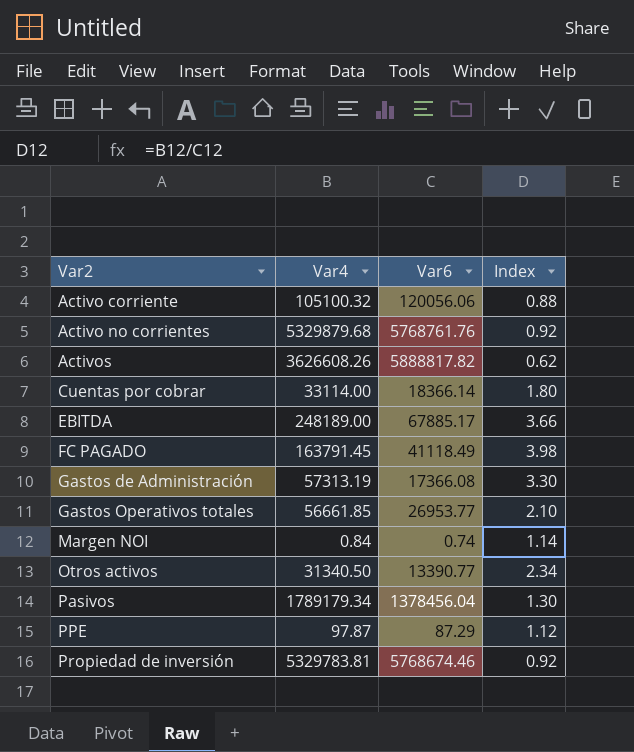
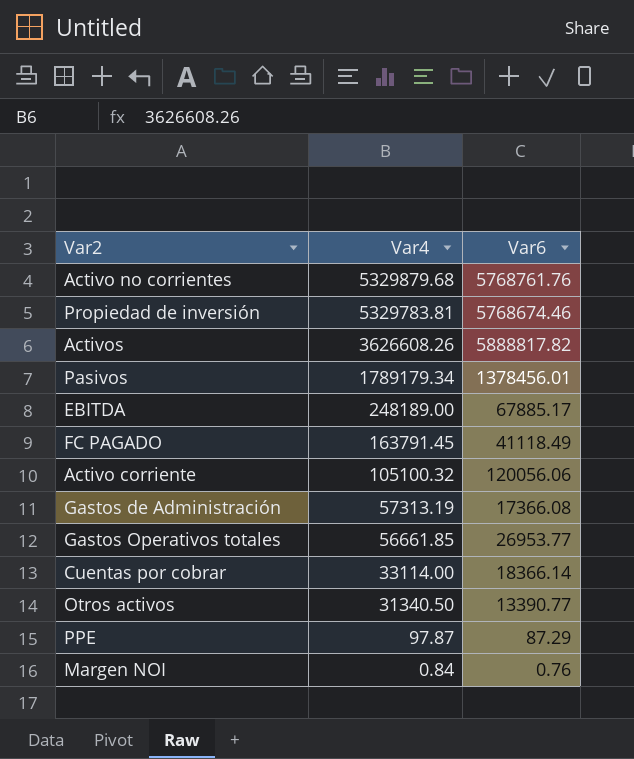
row order: Var2 ascending -> Var4 descending
column Index | formula: [Var4] / [Var6] -> none
Pasivos | Var6: 1378456.04 -> 1378456.01
Margen NOI | Var6: 0.74 -> 0.76

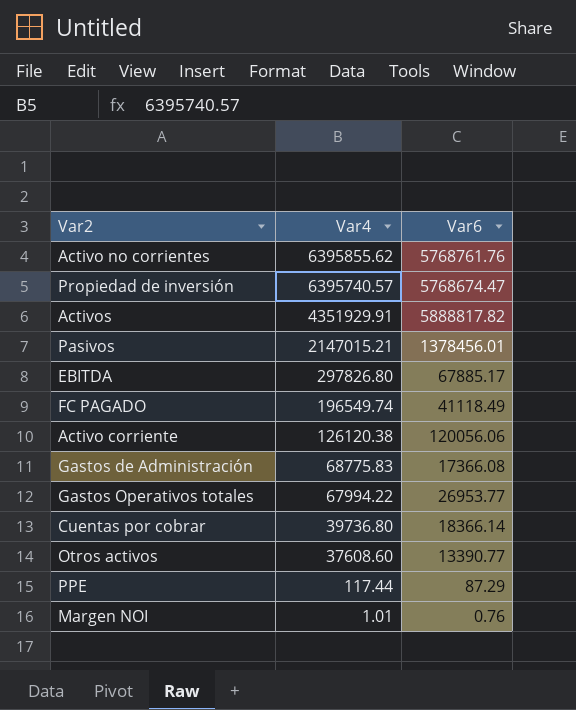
Activo no corrientes | Var4: 5329879.68 -> 6395855.62
Propiedad de inversión | Var4: 5329783.81 -> 6395740.57
Propiedad de inversión | Var6: 5768674.46 -> 5768674.47
Activos | Var4: 3626608.26 -> 4351929.91
Pasivos | Var4: 1789179.34 -> 2147015.21
EBITDA | Var4: 248189.00 -> 297826.80
FC PAGADO | Var4: 163791.45 -> 196549.74
Activo corriente | Var4: 105100.32 -> 126120.38
Gastos de Administración | Var4: 57313.19 -> 68775.83
Gastos Operativos totales | Var4: 56661.85 -> 67994.22
Cuentas por cobrar | Var4: 33114.00 -> 39736.80
Otros activos | Var4: 31340.50 -> 37608.60
PPE | Var4: 97.87 -> 117.44
Margen NOI | Var4: 0.84 -> 1.01

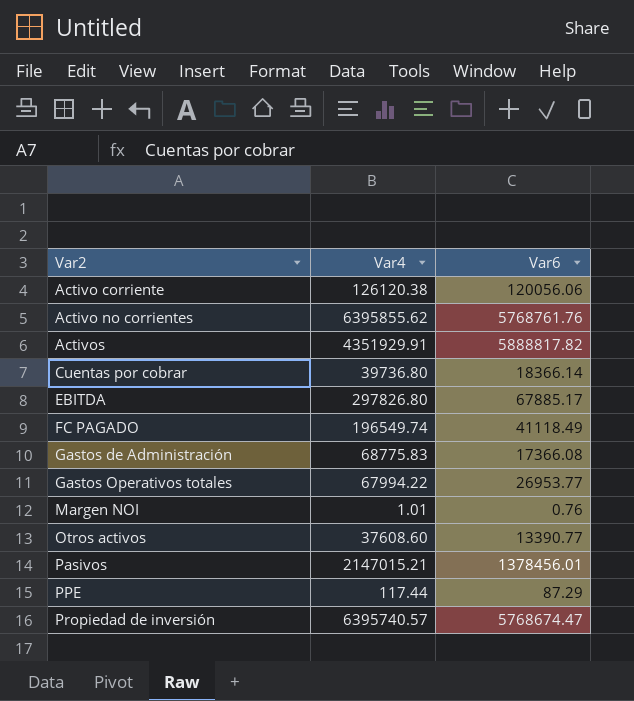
row order: Var4 descending -> Var2 ascending

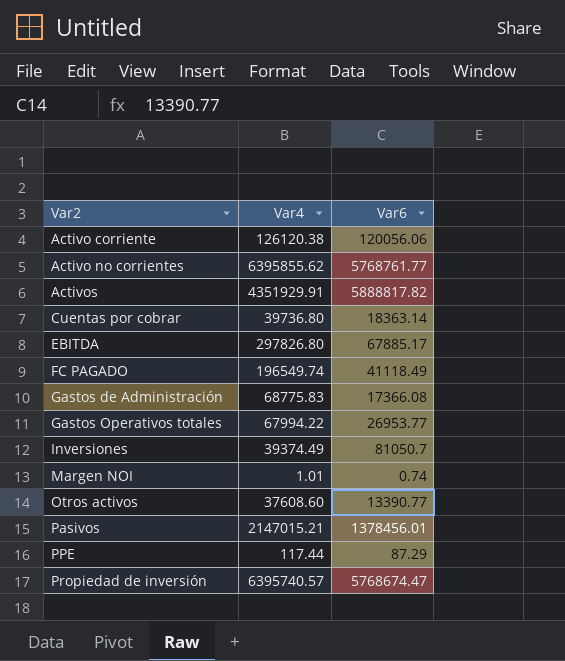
Activo no corrientes | Var6: 5768761.76 -> 5768761.77
Cuentas por cobrar | Var6: 18366.14 -> 18363.14
row Inversiones: none -> 39374.49 | 81050.7
Margen NOI | Var6: 0.76 -> 0.74

